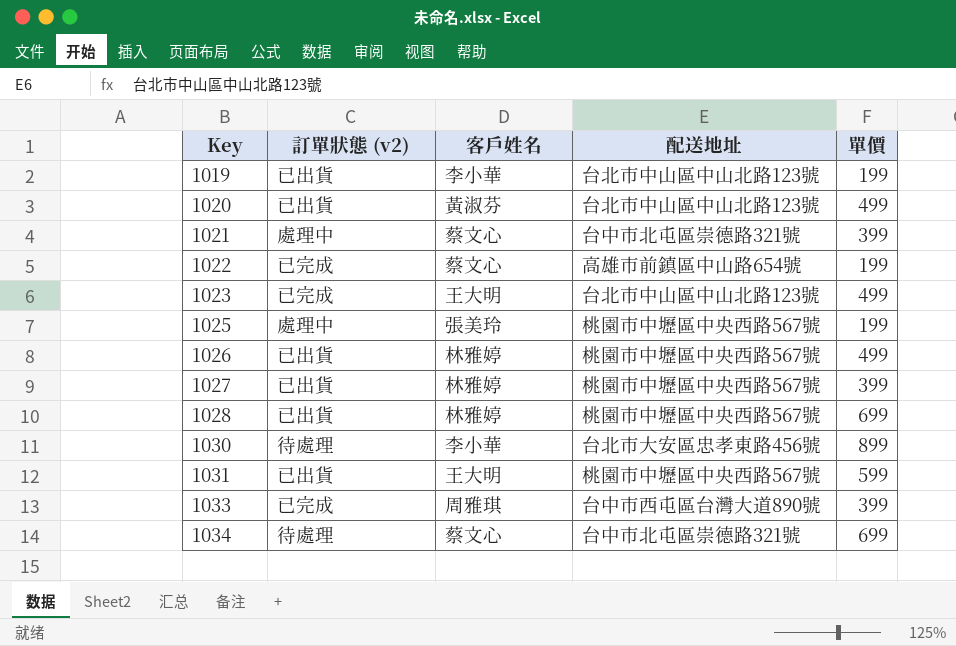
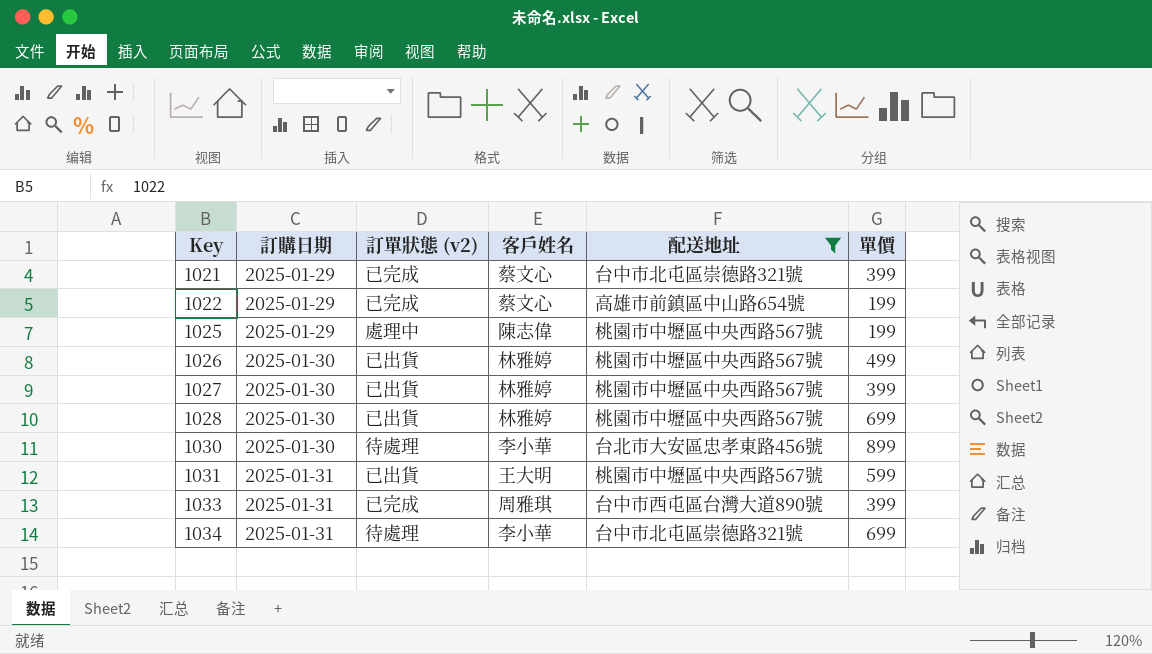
filter: none -> 配送地址 != 台北市中山區中山北路123號
column 訂購日期 | position: none -> 2
1021 | 訂單狀態 (v2): 處理中 -> 已完成
1025 | 客戶姓名: 張美玲 -> 陳志偉
1034 | 客戶姓名: 蔡文心 -> 李小華

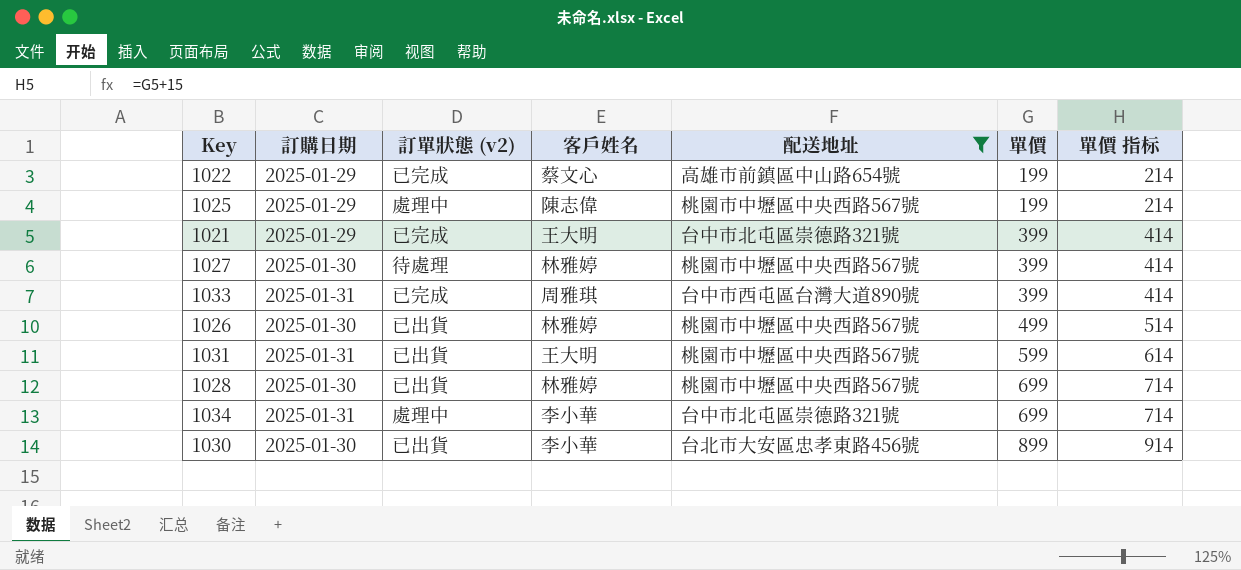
row order: Key ascending -> 單價 ascending
column 單價 指标 | formula: none -> [單價] + 15
1021 | 客戶姓名: 蔡文心 -> 王大明
1027 | 訂單狀態 (v2): 已出貨 -> 待處理
1034 | 訂單狀態 (v2): 待處理 -> 處理中
1030 | 訂單狀態 (v2): 待處理 -> 已出貨

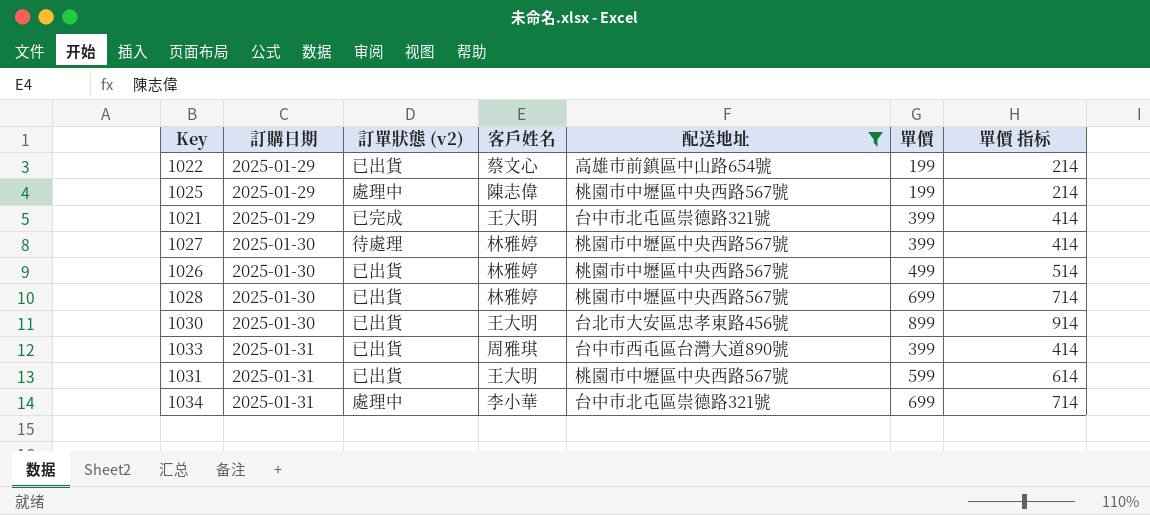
row order: 單價 ascending -> 訂購日期 ascending
1022 | 訂單狀態 (v2): 已完成 -> 已出貨
1030 | 客戶姓名: 李小華 -> 王大明
1033 | 訂單狀態 (v2): 已完成 -> 已出貨

